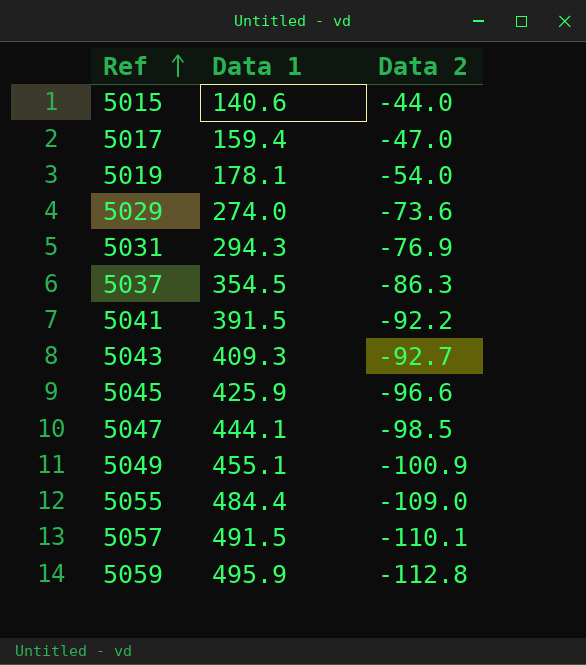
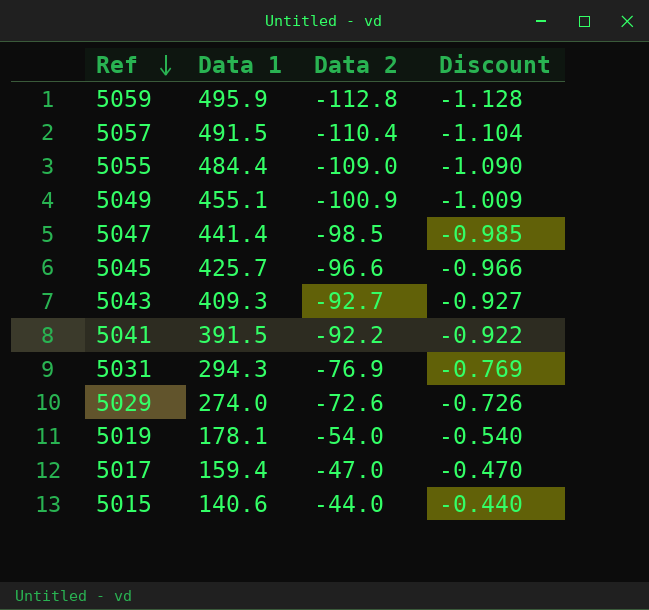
row order: Ref ascending -> Ref descending
column Discount | formula: none -> [Data 2] * 0.01
row 5037: 354.5 | -86.3 -> none
5057 | Data 2: -110.1 -> -110.4
5047 | Data 1: 444.1 -> 441.4
5045 | Data 1: 425.9 -> 425.7
5029 | Data 2: -73.6 -> -72.6

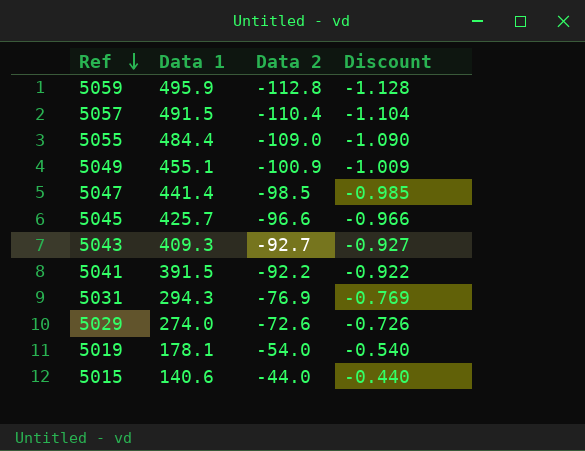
row 5017: 159.4 | -47.0 | -0.470 -> none

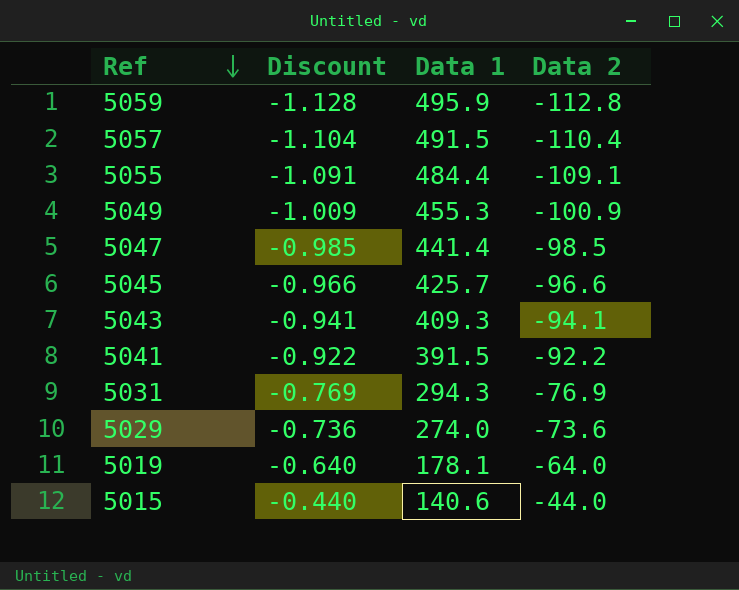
column Discount | position: 4 -> 2
5055 | Discount: -1.090 -> -1.091
5055 | Data 2: -109.0 -> -109.1
5049 | Data 1: 455.1 -> 455.3
5043 | Discount: -0.927 -> -0.941
5043 | Data 2: -92.7 -> -94.1
5029 | Discount: -0.726 -> -0.736
5029 | Data 2: -72.6 -> -73.6
5019 | Discount: -0.540 -> -0.640
5019 | Data 2: -54.0 -> -64.0

